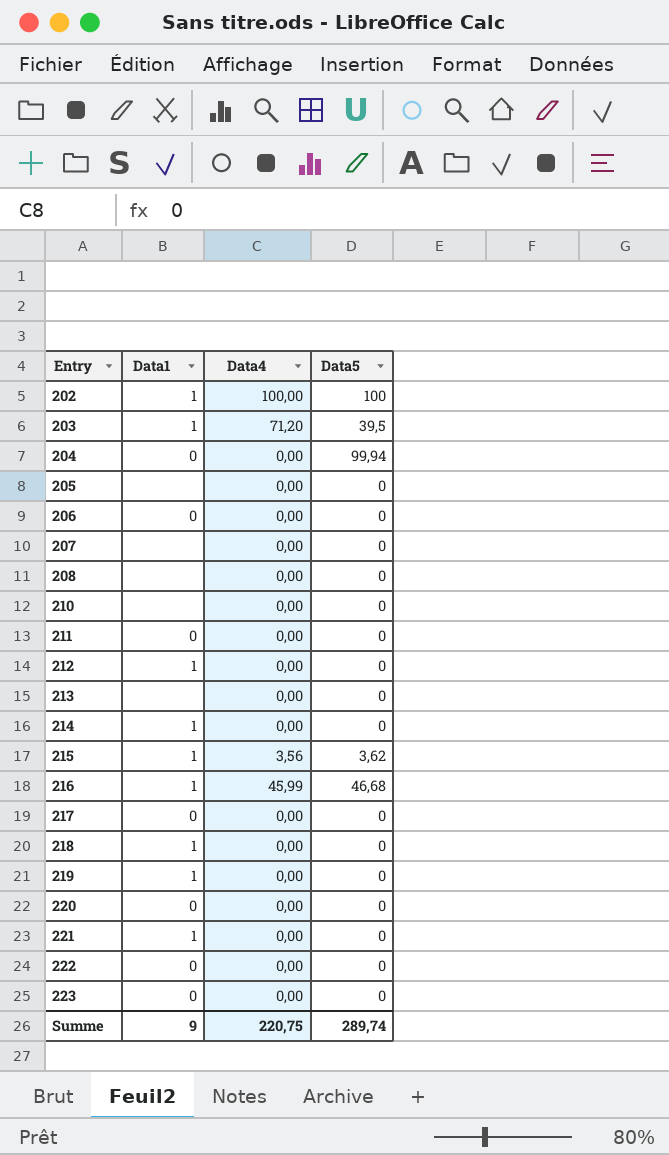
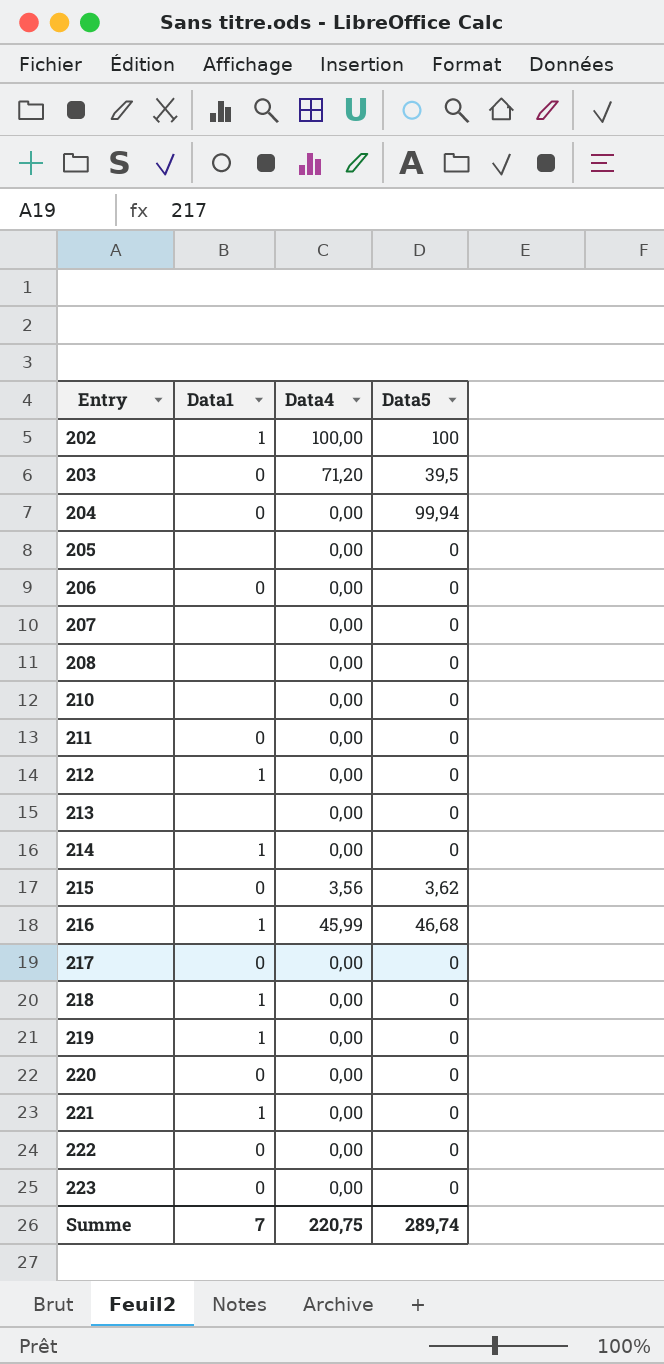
203 | Data1: 1 -> 0
215 | Data1: 1 -> 0
Summe | Data1: 9 -> 7

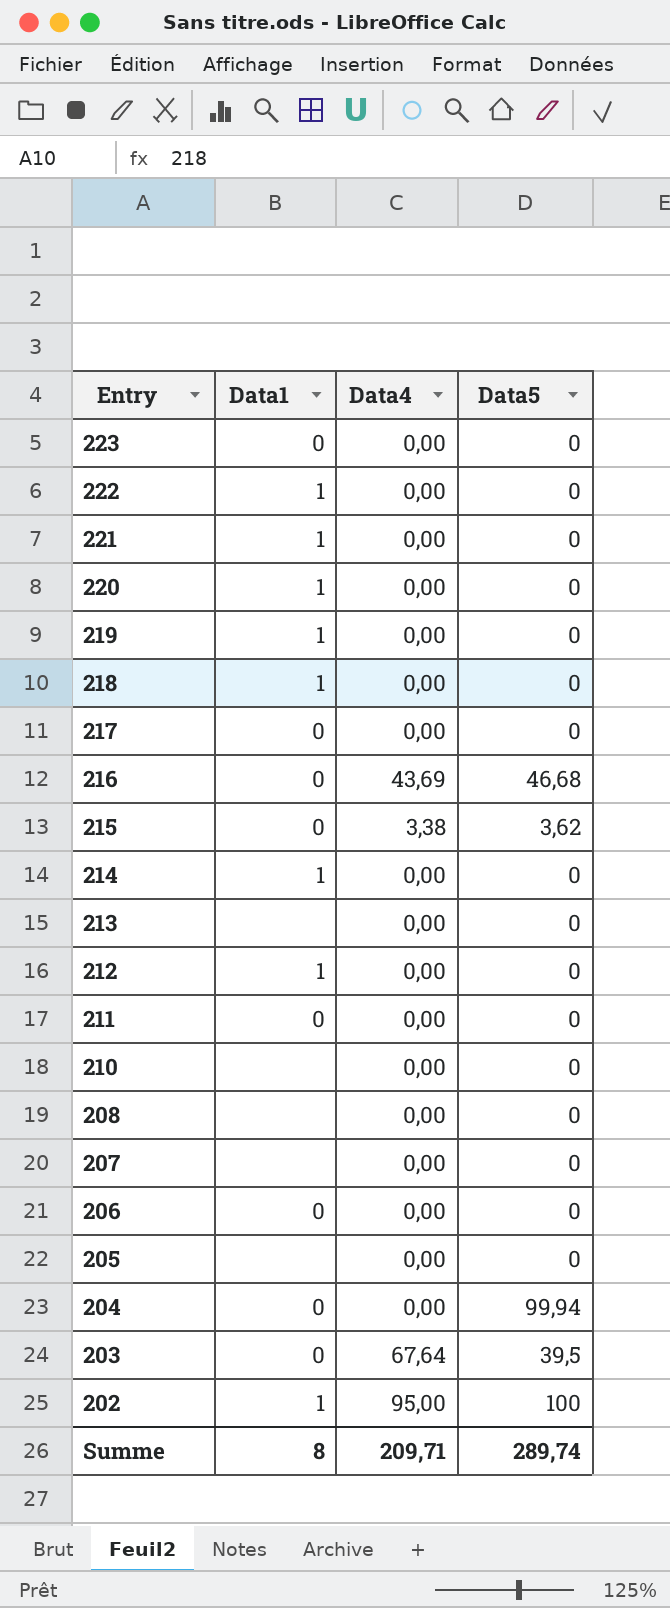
row order: Entry ascending -> Entry descending
222 | Data1: 0 -> 1
220 | Data1: 0 -> 1
216 | Data1: 1 -> 0
216 | Data4: 45,99 -> 43,69
215 | Data4: 3,56 -> 3,38
203 | Data4: 71,20 -> 67,64
202 | Data4: 100,00 -> 95,00
Summe | Data1: 7 -> 8
Summe | Data4: 220,75 -> 209,71

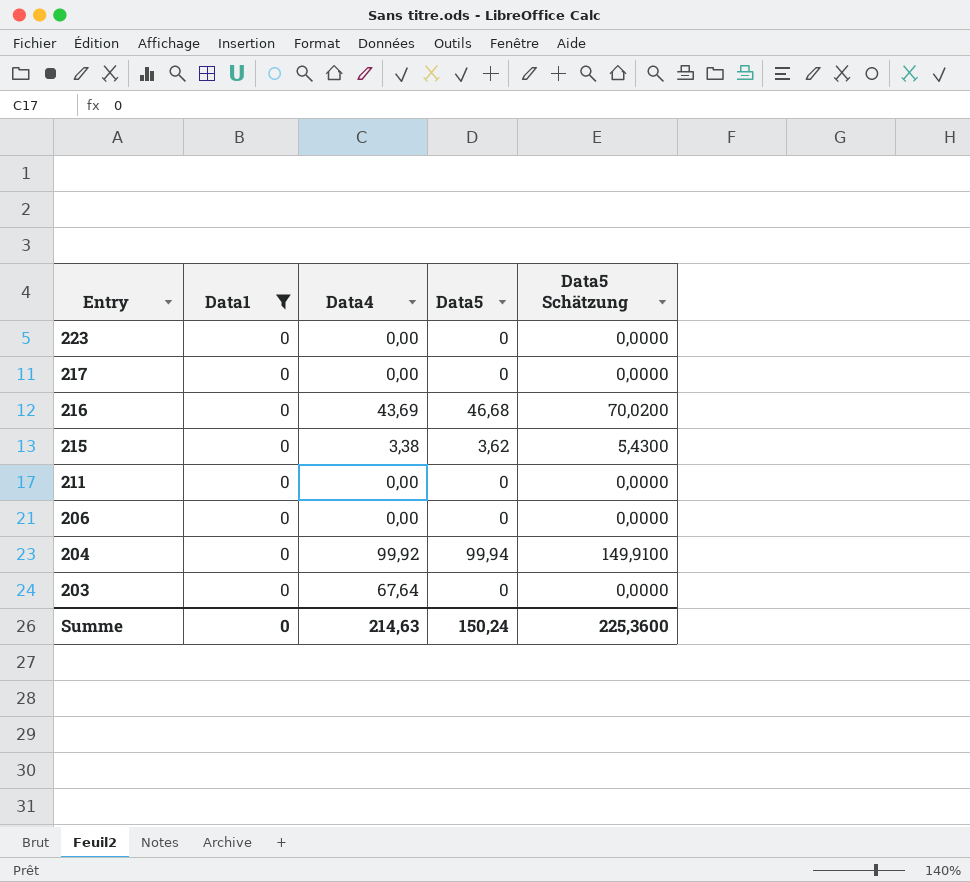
filter: none -> Data1 = 0
column Data5 Schätzung | formula: none -> [Data5] * 1,5
204 | Data4: 0,00 -> 99,92
203 | Data5: 39,5 -> 0
Summe | Data1: 8 -> 0
Summe | Data4: 209,71 -> 214,63
Summe | Data5: 289,74 -> 150,24

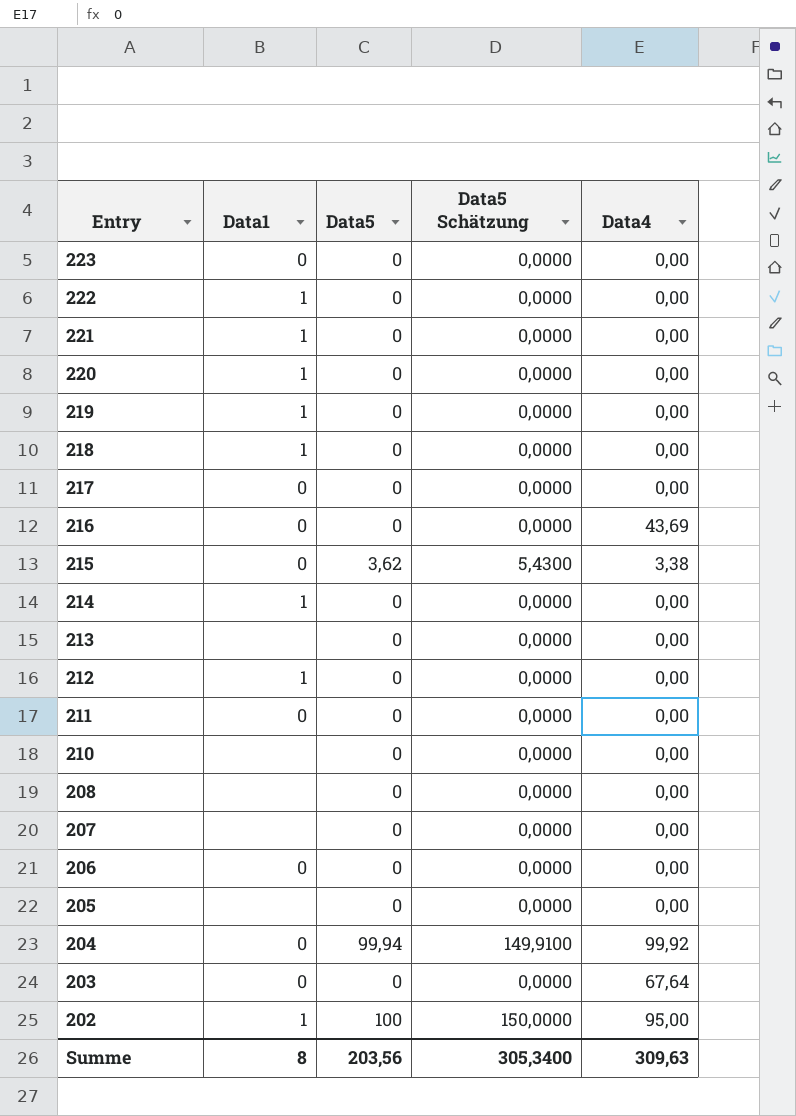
filter: Data1 = 0 -> none
column Data4 | position: 3 -> 5
216 | Data5: 46,68 -> 0
216 | Data5 Schätzung: 70,0200 -> 0,0000
Summe | Data1: 0 -> 8
Summe | Data5: 150,24 -> 203,56
Summe | Data5 Schätzung: 225,3600 -> 305,3400
Summe | Data4: 214,63 -> 309,63

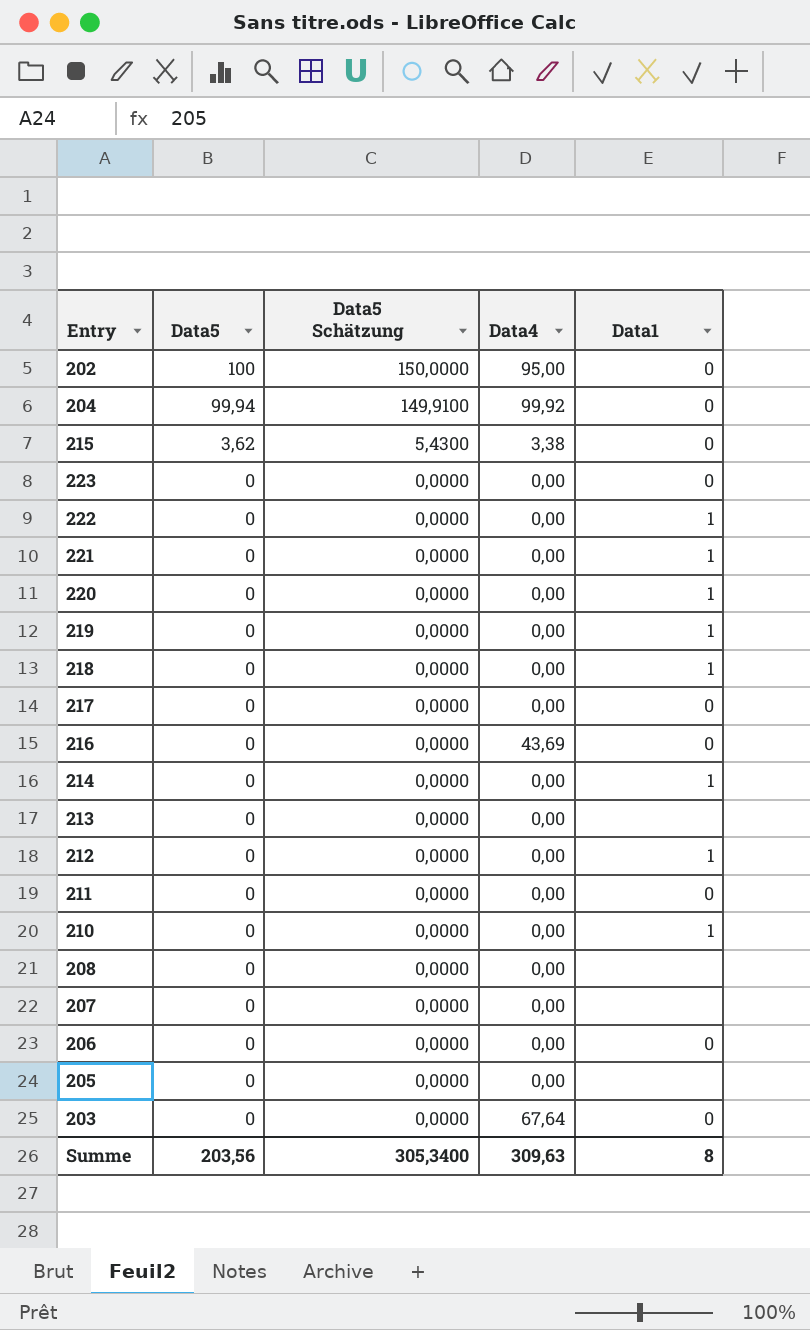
row order: Entry descending -> Data5 descending
column Data1 | position: 2 -> 5
202 | Data1: 1 -> 0
210 | Data1: none -> 1

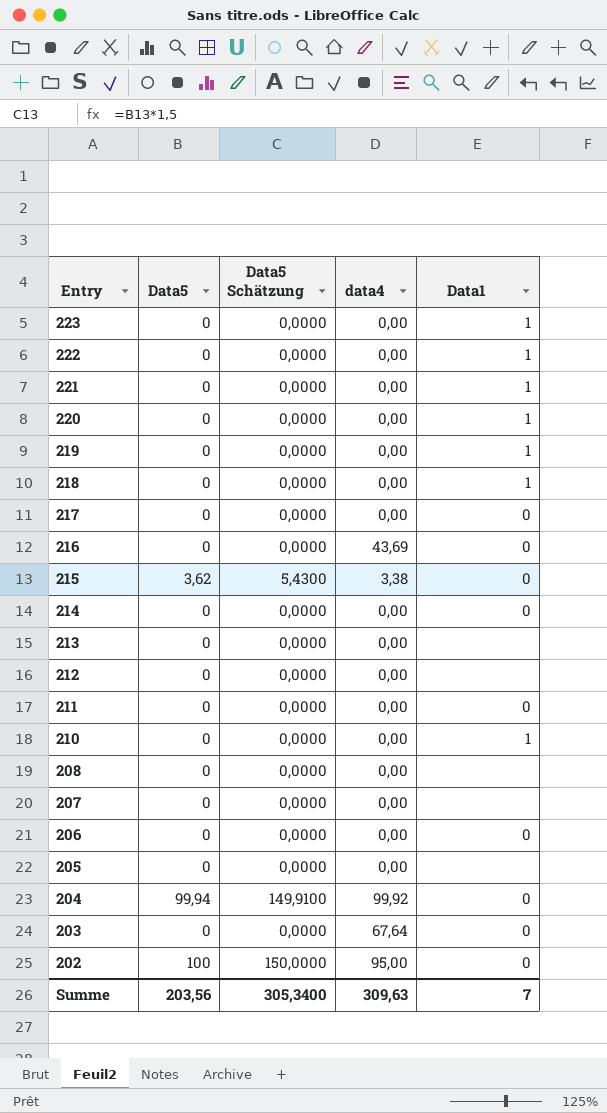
row order: Data5 descending -> Entry descending
column name: Data4 -> data4
223 | Data1: 0 -> 1
214 | Data1: 1 -> 0
212 | Data1: 1 -> none
Summe | Data1: 8 -> 7

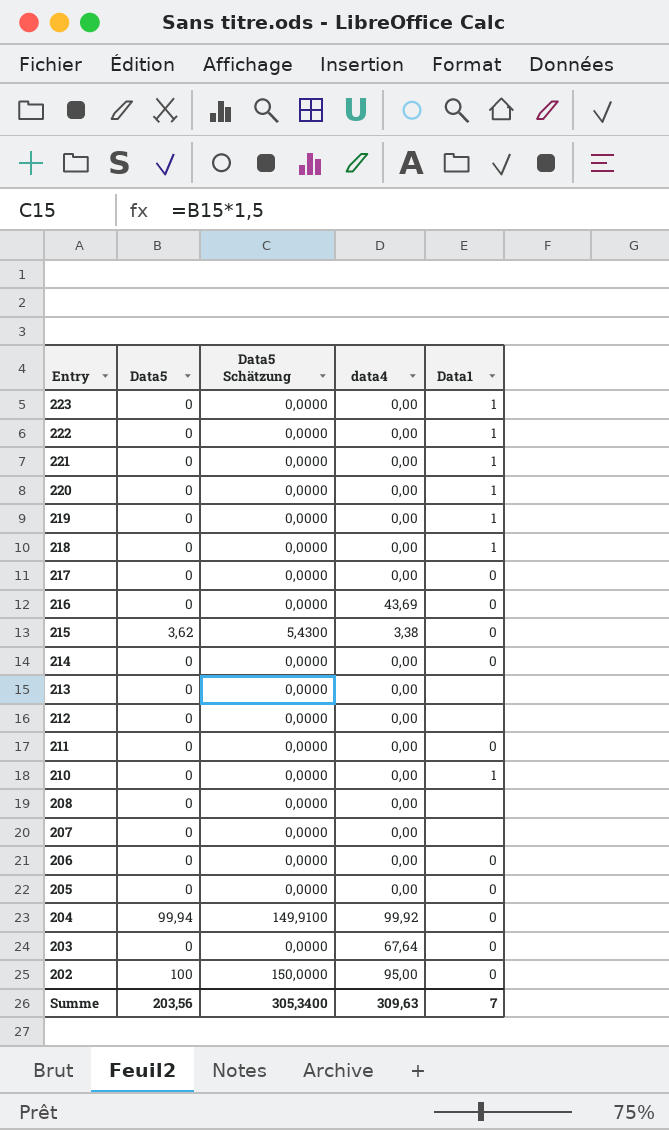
205 | Data1: none -> 0

